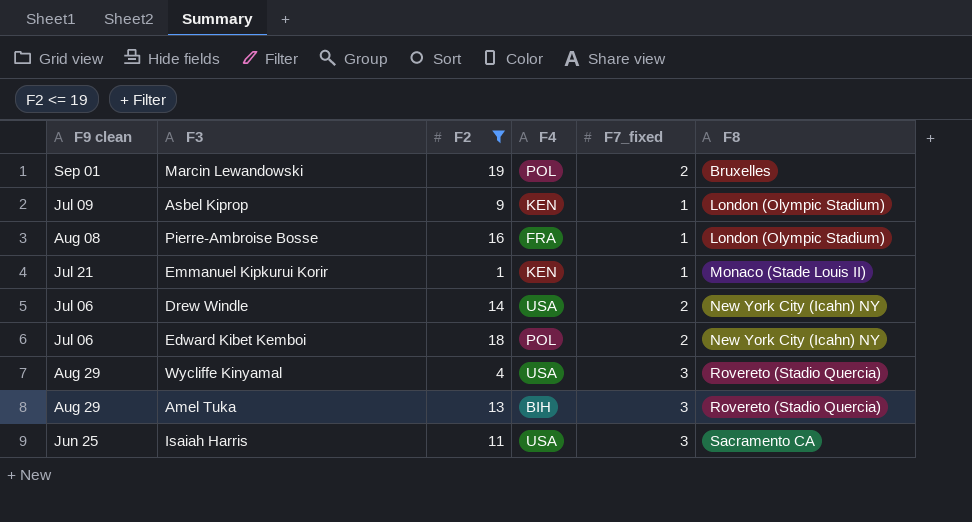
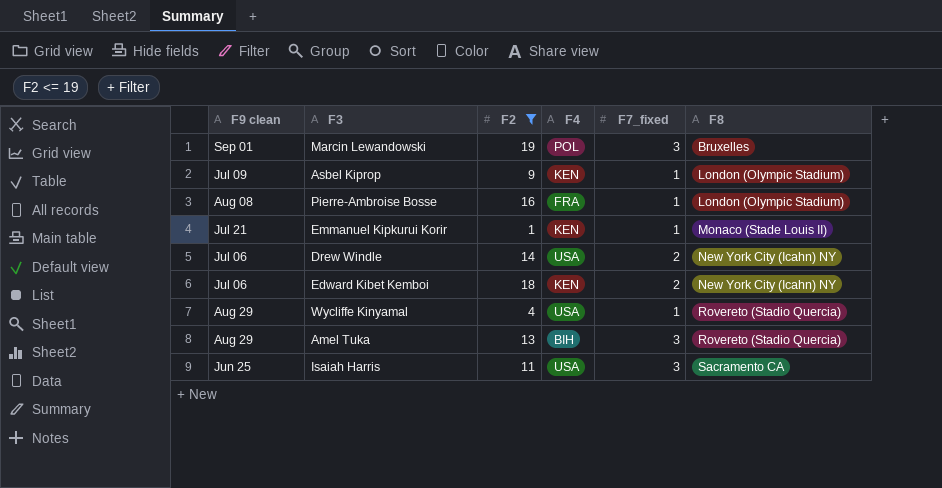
Marcin Lewandowski | F7_fixed: 2 -> 3
Edward Kibet Kemboi | F4: POL -> KEN
Wycliffe Kinyamal | F7_fixed: 3 -> 1

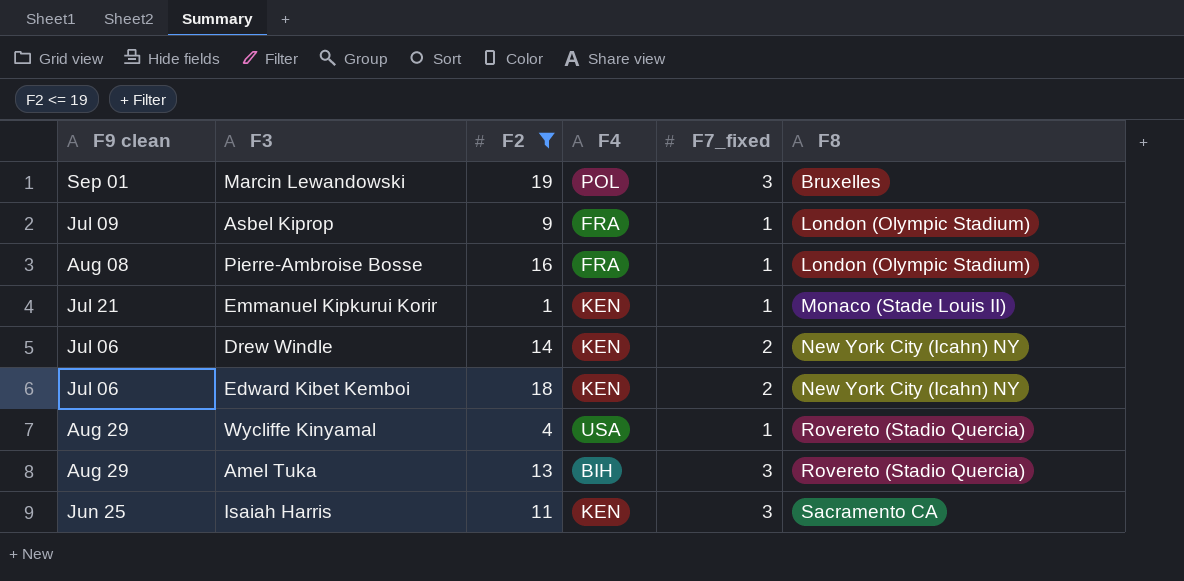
Asbel Kiprop | F4: KEN -> FRA
Drew Windle | F4: USA -> KEN
Isaiah Harris | F4: USA -> KEN

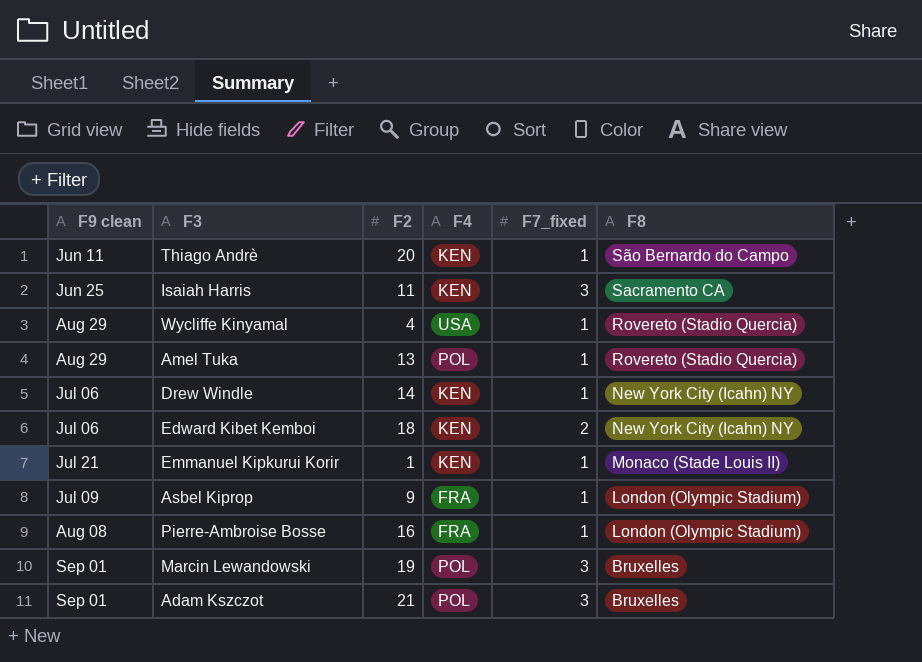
filter: F2 <= 19 -> none
row order: F8 ascending -> F8 descending
Amel Tuka | F4: BIH -> POL
Amel Tuka | F7_fixed: 3 -> 1
Drew Windle | F7_fixed: 2 -> 1

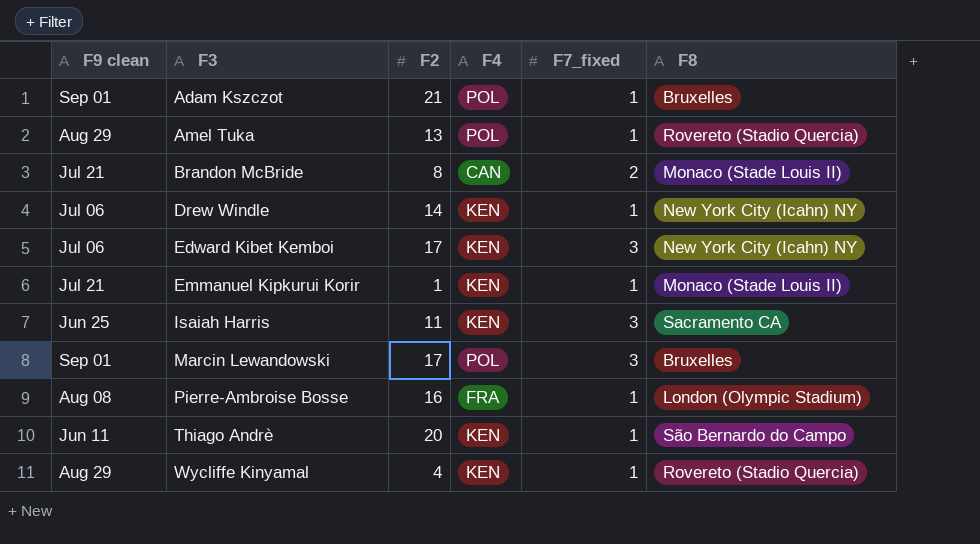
row order: F8 descending -> F3 ascending
row Asbel Kiprop: Jul 09 | 9 | FRA | 1 | London (Olympic Stadium) -> none
Adam Kszczot | F7_fixed: 3 -> 1
row Brandon McBride: none -> Jul 21 | 8 | CAN | 2 | Monaco (Stade Louis II)
Edward Kibet Kemboi | F2: 18 -> 17
Edward Kibet Kemboi | F7_fixed: 2 -> 3
Marcin Lewandowski | F2: 19 -> 17
Wycliffe Kinyamal | F4: USA -> KEN

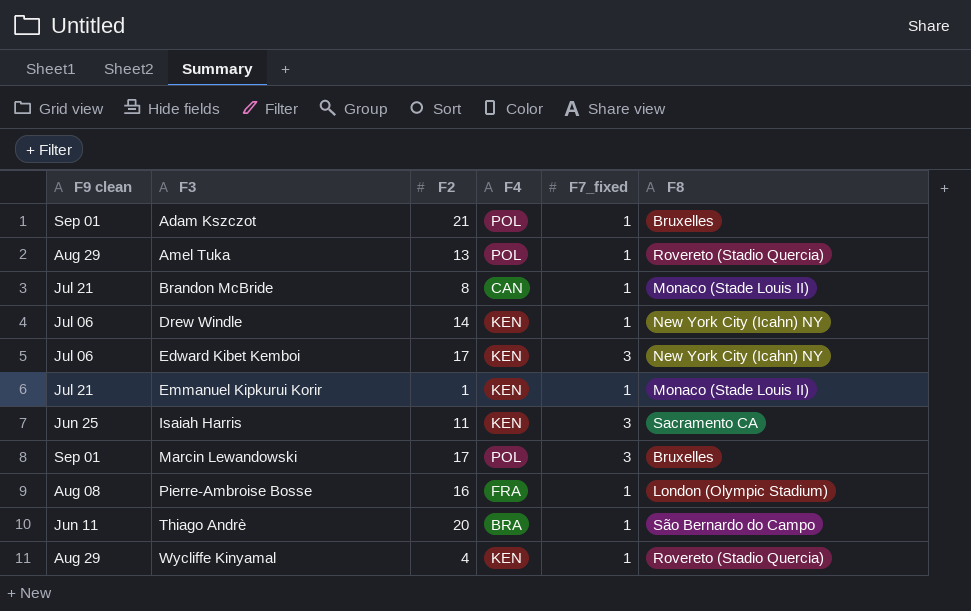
Brandon McBride | F7_fixed: 2 -> 1
Thiago Andrè | F4: KEN -> BRA

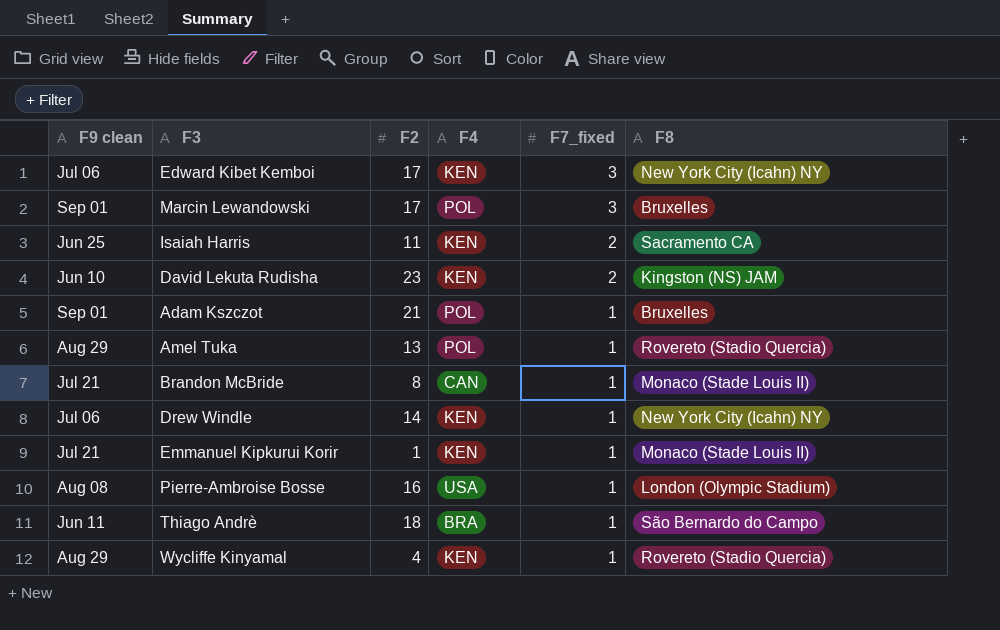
row order: F3 ascending -> F7_fixed descending
Isaiah Harris | F7_fixed: 3 -> 2
row David Lekuta Rudisha: none -> Jun 10 | 23 | KEN | 2 | Kingston (NS) JAM
Pierre-Ambroise Bosse | F4: FRA -> USA
Thiago Andrè | F2: 20 -> 18

